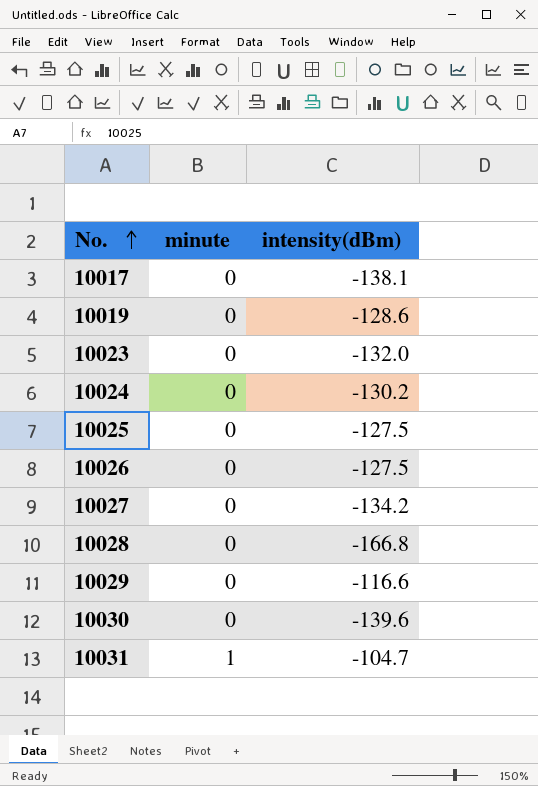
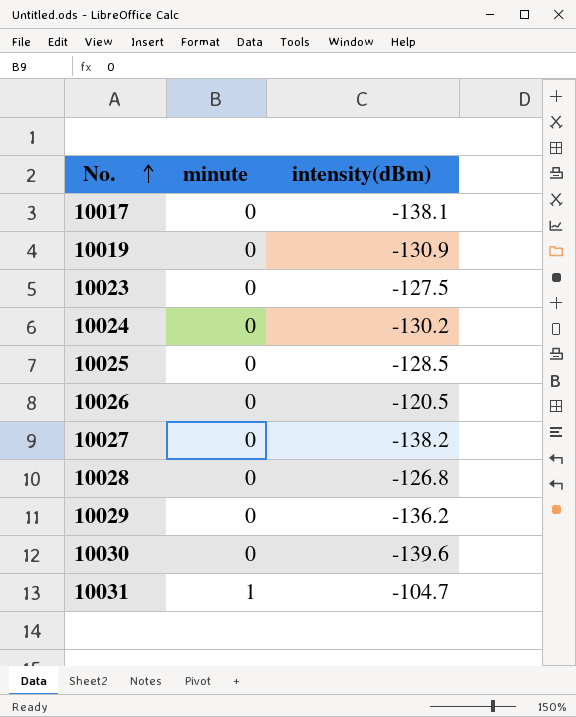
10019 | intensity(dBm): -128.6 -> -130.9
10023 | intensity(dBm): -132.0 -> -127.5
10025 | intensity(dBm): -127.5 -> -128.5
10026 | intensity(dBm): -127.5 -> -120.5
10027 | intensity(dBm): -134.2 -> -138.2
10028 | intensity(dBm): -166.8 -> -126.8
10029 | intensity(dBm): -116.6 -> -136.2

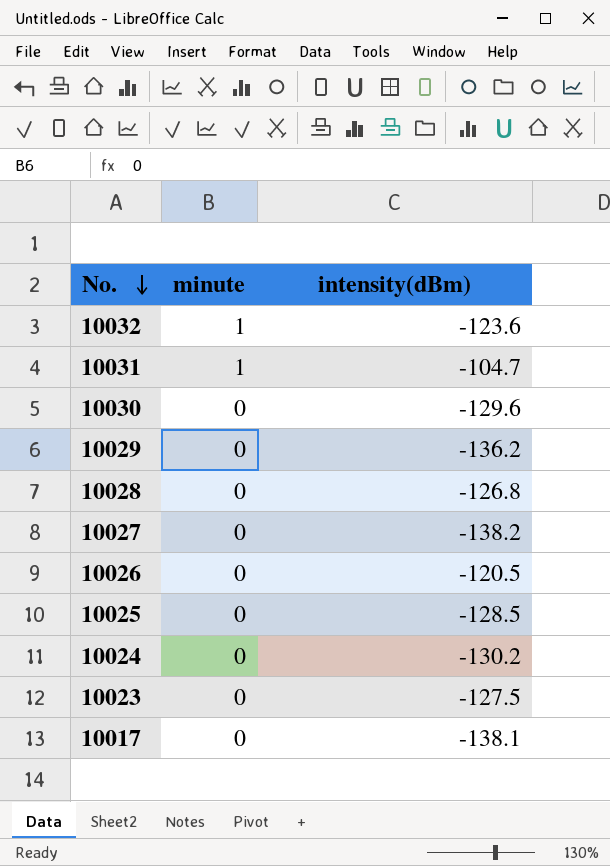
row order: No. ascending -> No. descending
row 10019: 0 | -130.9 -> none
row 10032: none -> 1 | -123.6
10030 | intensity(dBm): -139.6 -> -129.6

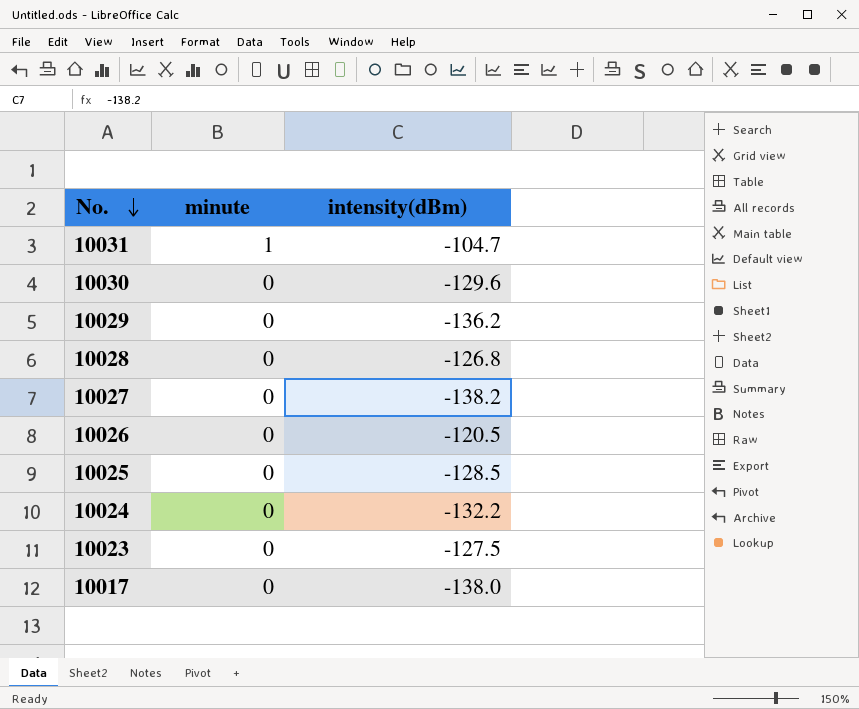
row 10032: 1 | -123.6 -> none
10024 | intensity(dBm): -130.2 -> -132.2
10017 | intensity(dBm): -138.1 -> -138.0

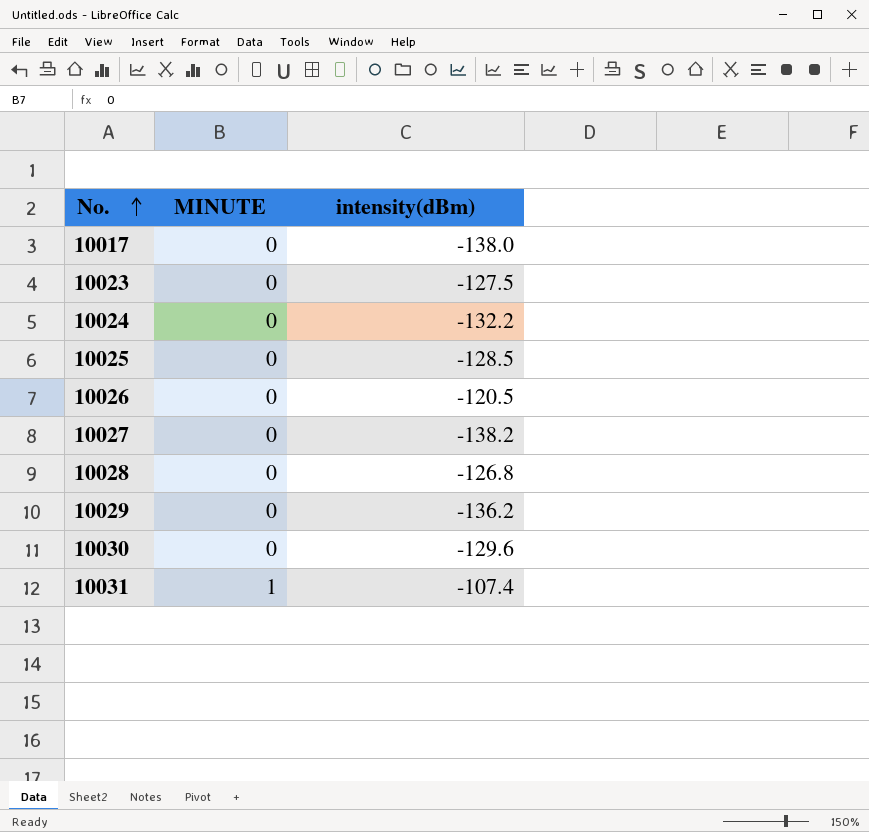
row order: No. descending -> No. ascending
column name: minute -> MINUTE
10031 | intensity(dBm): -104.7 -> -107.4

